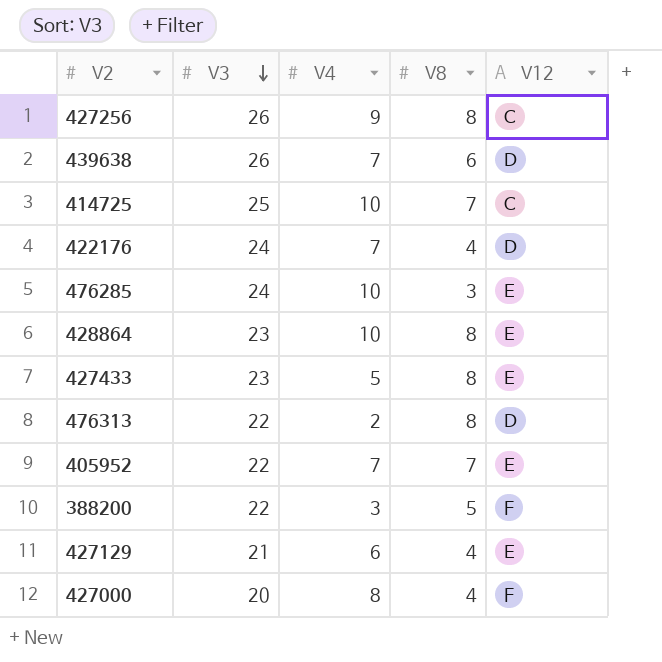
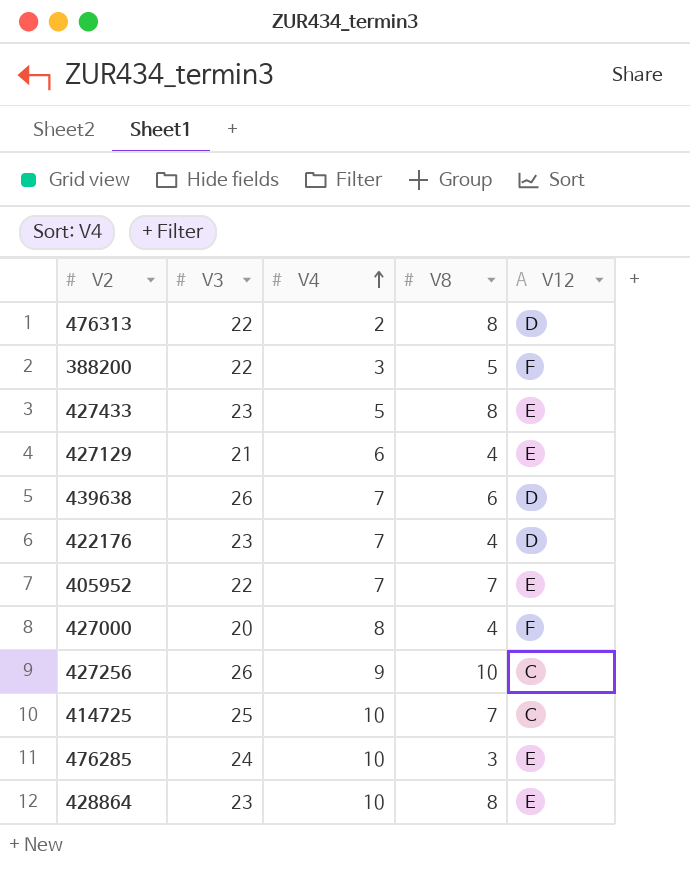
row order: V3 descending -> V4 ascending
422176 | V3: 24 -> 23
427256 | V8: 8 -> 10

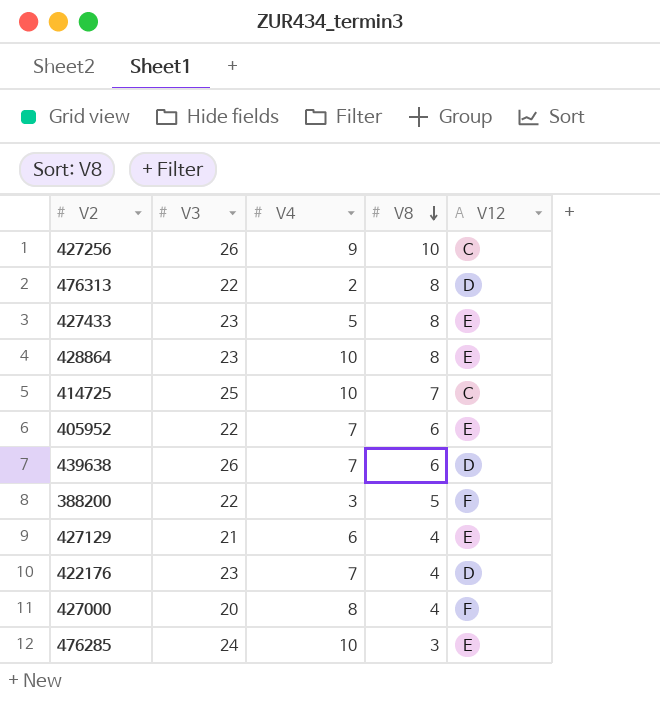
row order: V4 ascending -> V8 descending
405952 | V8: 7 -> 6

